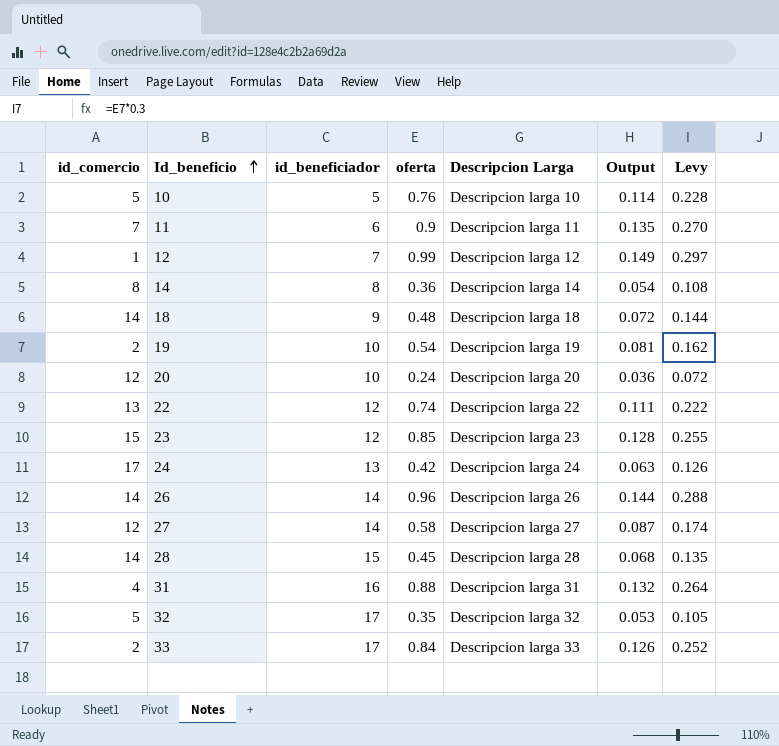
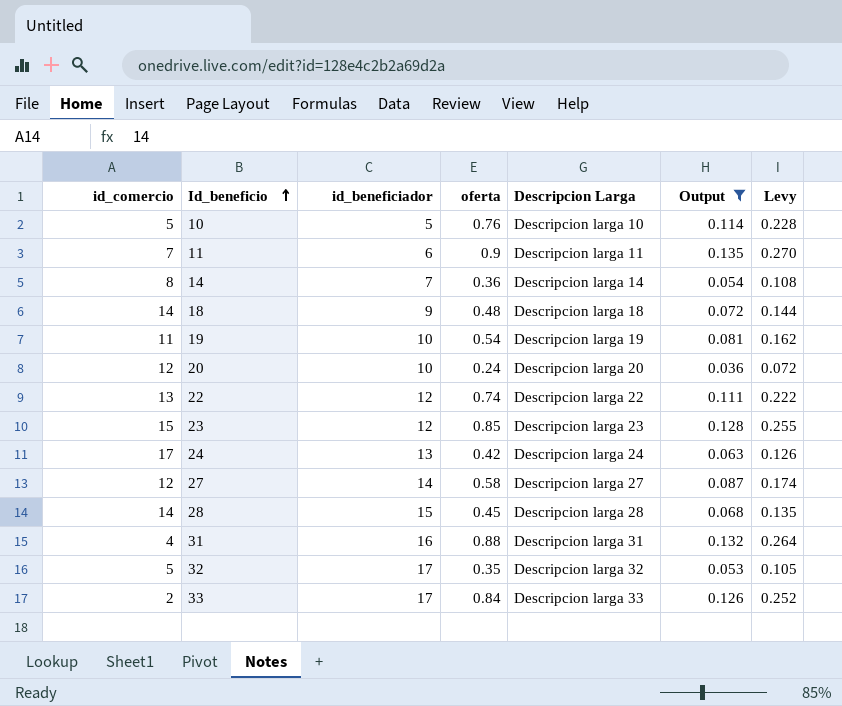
filter: none -> Output <= 0.135
14 | id_beneficiador: 8 -> 7
19 | id_comercio: 2 -> 11

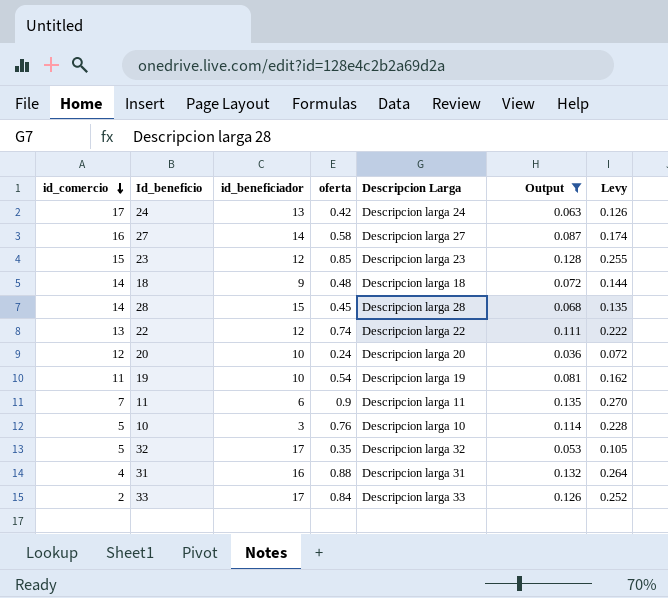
row order: Id_beneficio ascending -> id_comercio descending
row 14: 8 | 7 | 0.36 | Descripcion larga 14 | 0.054 | 0.108 -> none
27 | id_comercio: 12 -> 16
10 | id_beneficiador: 5 -> 3

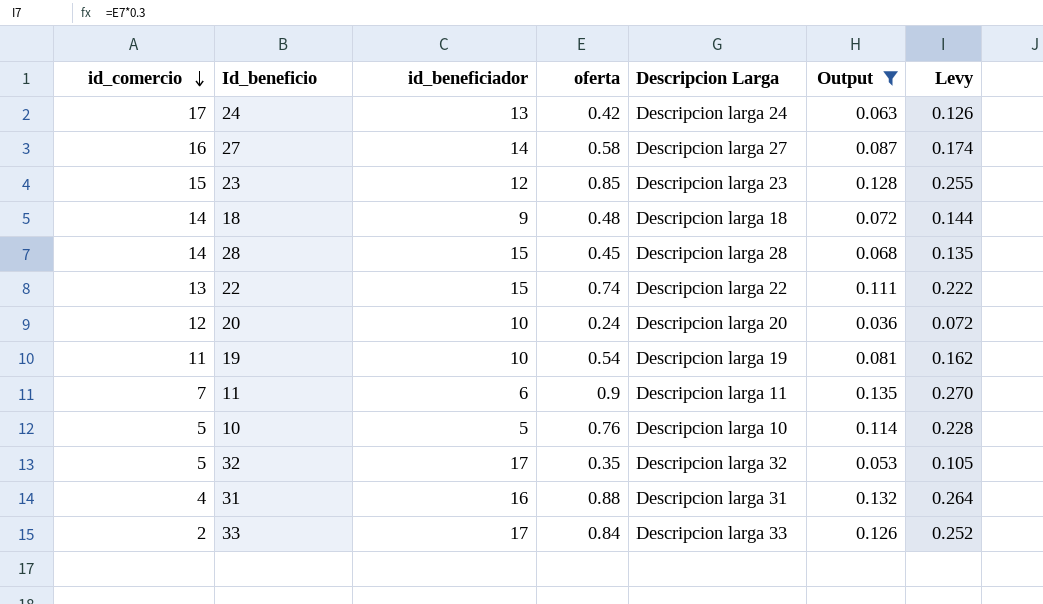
22 | id_beneficiador: 12 -> 15
10 | id_beneficiador: 3 -> 5

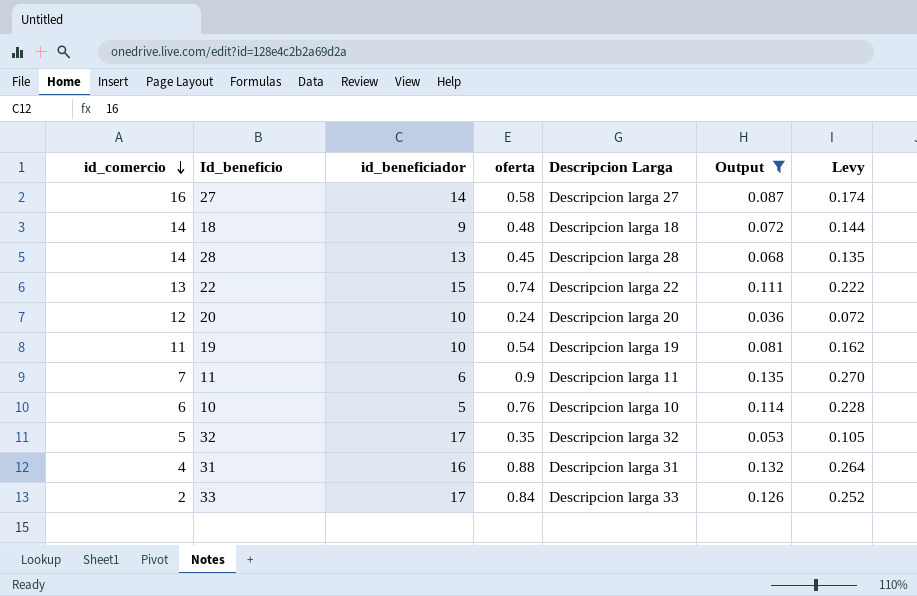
row 24: 17 | 13 | 0.42 | Descripcion larga 24 | 0.063 | 0.126 -> none
row 23: 15 | 12 | 0.85 | Descripcion larga 23 | 0.128 | 0.255 -> none
28 | id_beneficiador: 15 -> 13
10 | id_comercio: 5 -> 6

